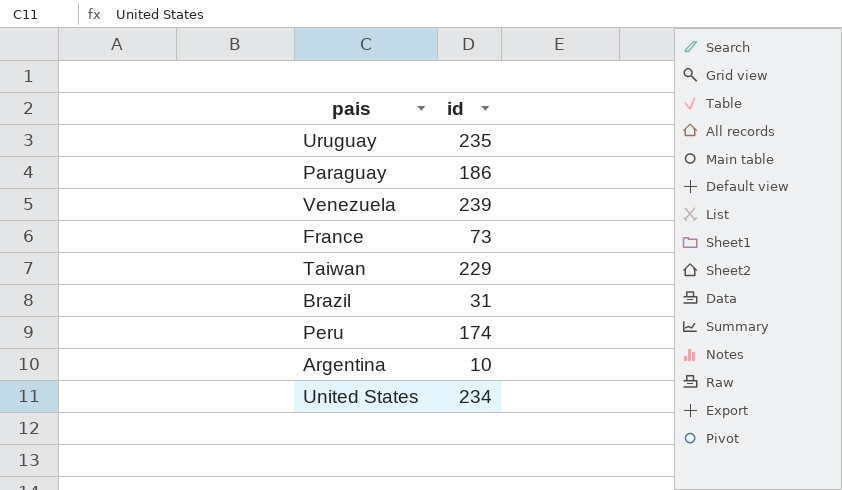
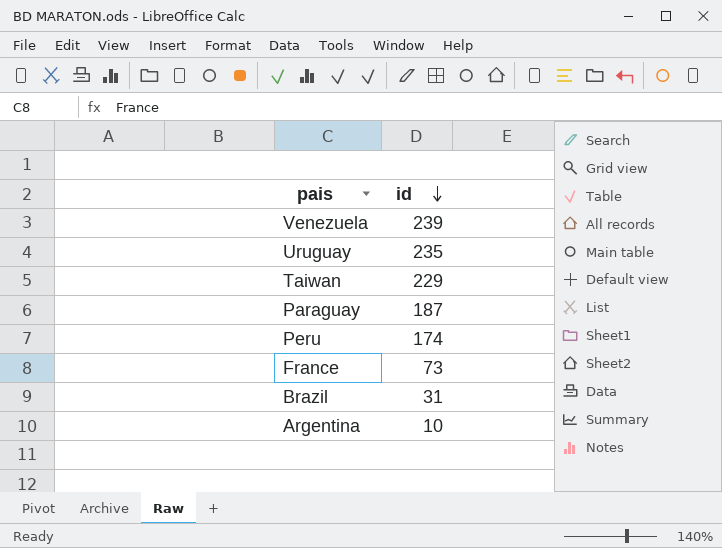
row order: none -> id descending
row United States: 234 -> none
Paraguay | id: 186 -> 187

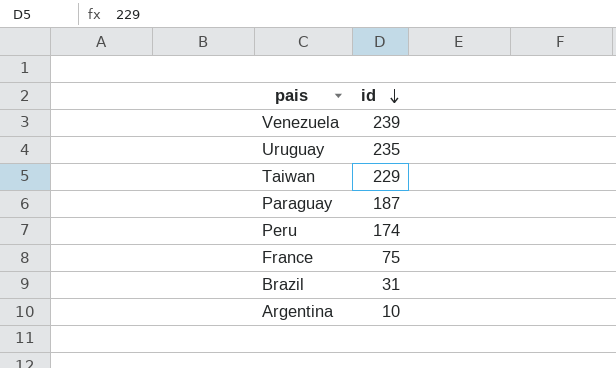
France | id: 73 -> 75

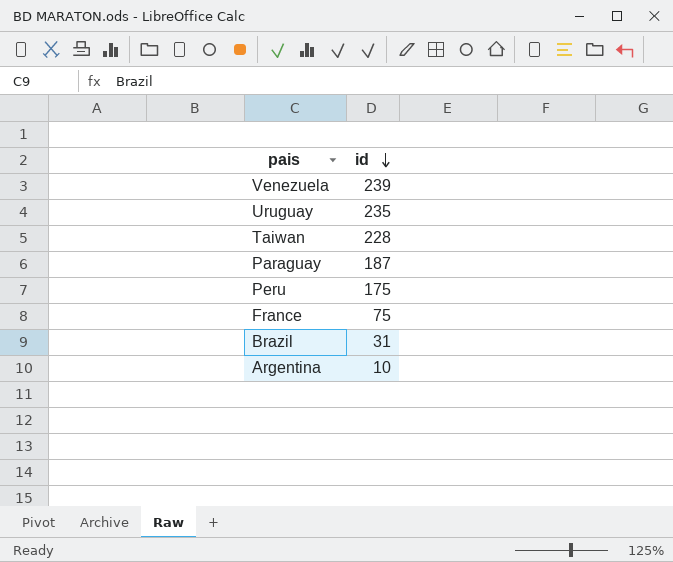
Taiwan | id: 229 -> 228
Peru | id: 174 -> 175

